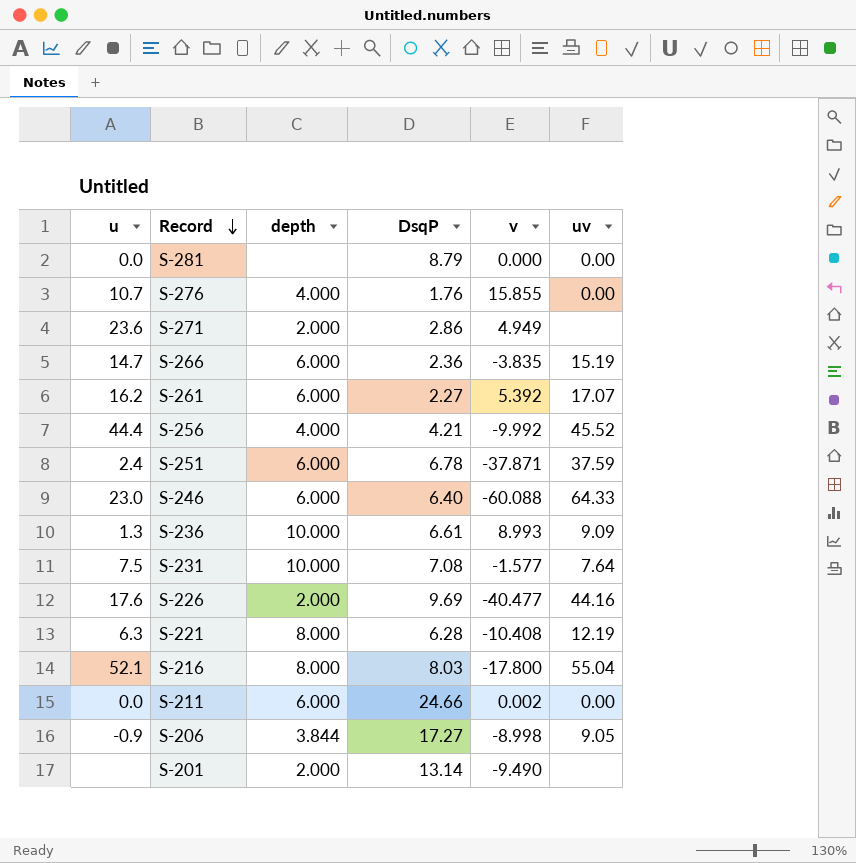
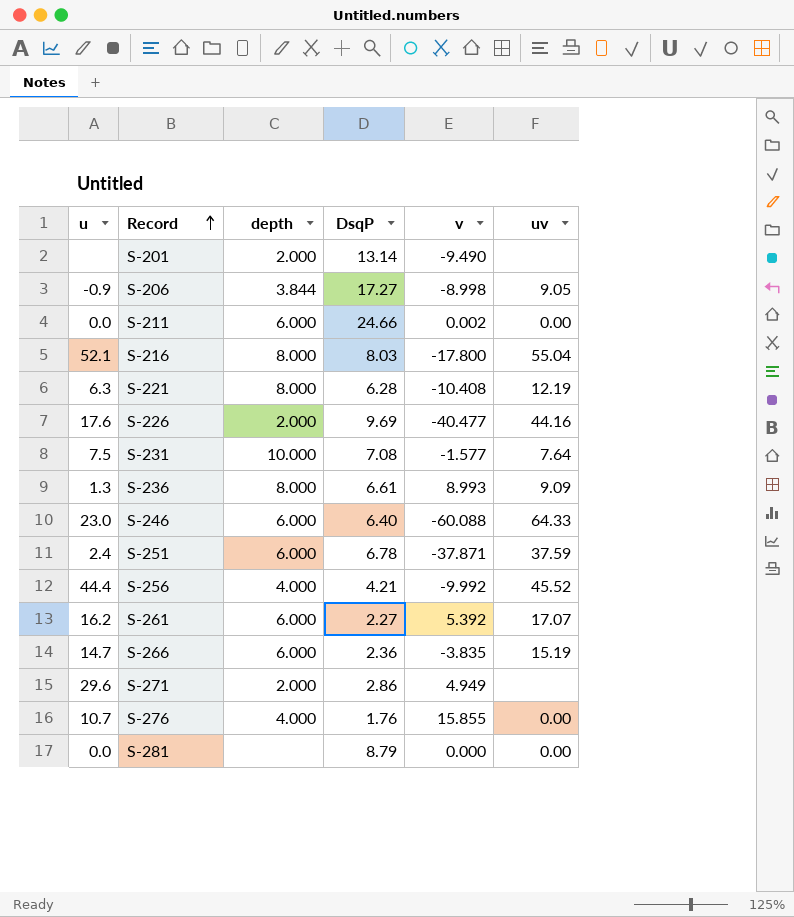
row order: Record descending -> Record ascending
S-236 | depth: 10.000 -> 8.000
S-271 | u: 23.6 -> 29.6

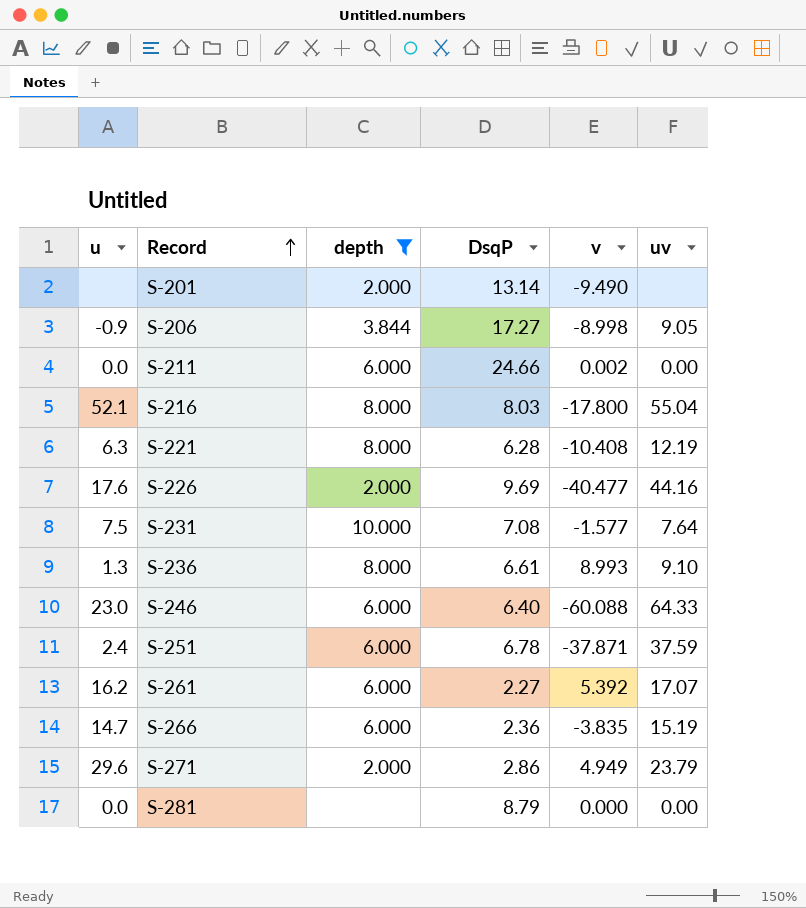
filter: none -> depth != 4.000
S-236 | uv: 9.09 -> 9.10
S-271 | uv: none -> 23.79

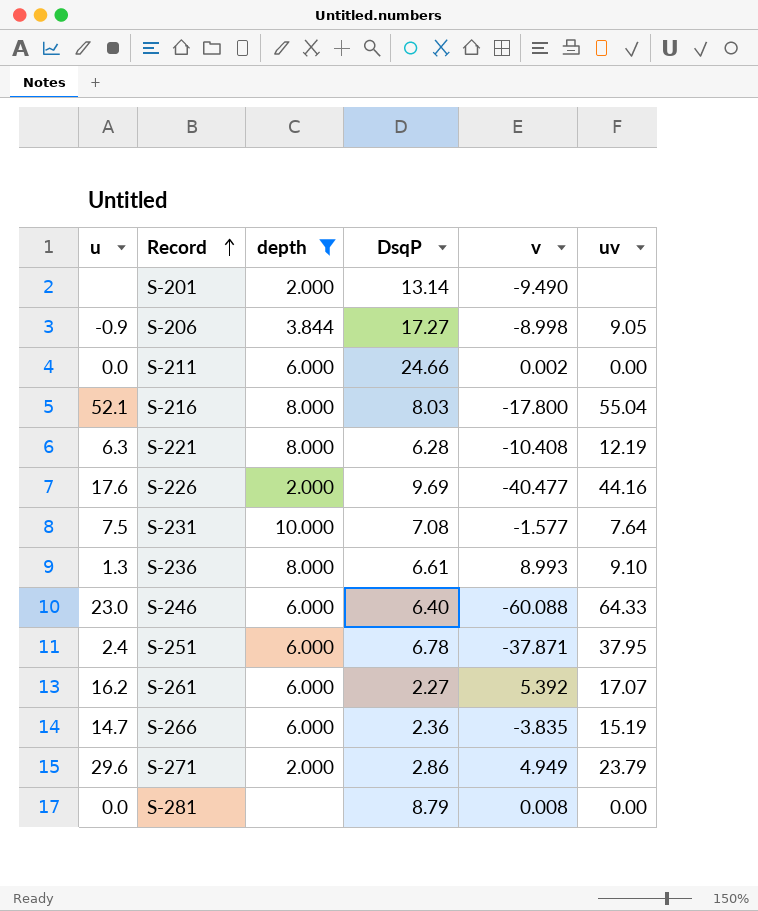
S-251 | uv: 37.59 -> 37.95
S-281 | v: 0.000 -> 0.008

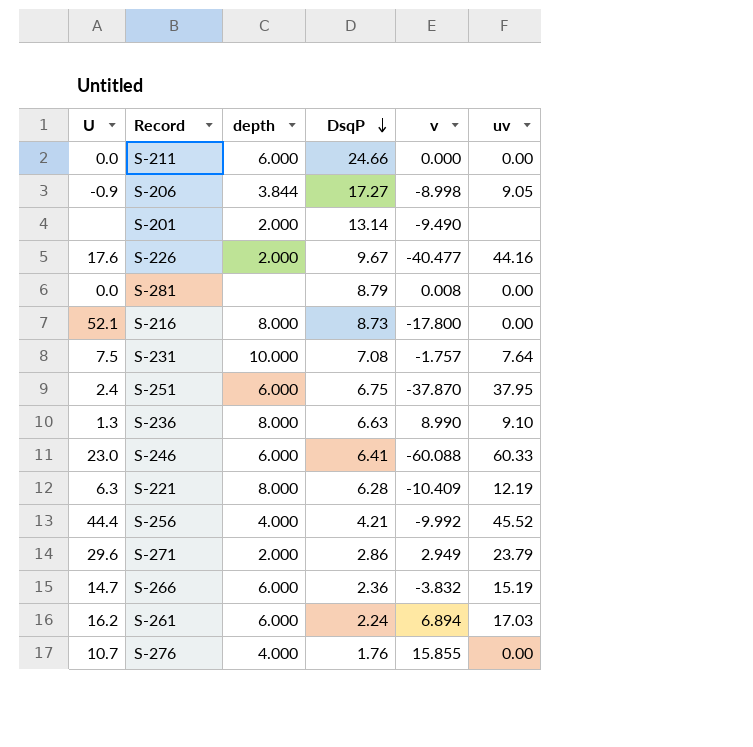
filter: depth != 4.000 -> none
row order: Record ascending -> DsqP descending
column name: u -> U
S-211 | v: 0.002 -> 0.000
S-226 | DsqP: 9.69 -> 9.67
S-216 | DsqP: 8.03 -> 8.73
S-216 | uv: 55.04 -> 0.00
S-231 | v: -1.577 -> -1.757
S-251 | DsqP: 6.78 -> 6.75
S-251 | v: -37.871 -> -37.870
S-236 | DsqP: 6.61 -> 6.63
S-236 | v: 8.993 -> 8.990
S-246 | DsqP: 6.40 -> 6.41
S-246 | uv: 64.33 -> 60.33
S-221 | v: -10.408 -> -10.409
S-271 | v: 4.949 -> 2.949
S-266 | v: -3.835 -> -3.832
S-261 | DsqP: 2.27 -> 2.24
S-261 | v: 5.392 -> 6.894
S-261 | uv: 17.07 -> 17.03

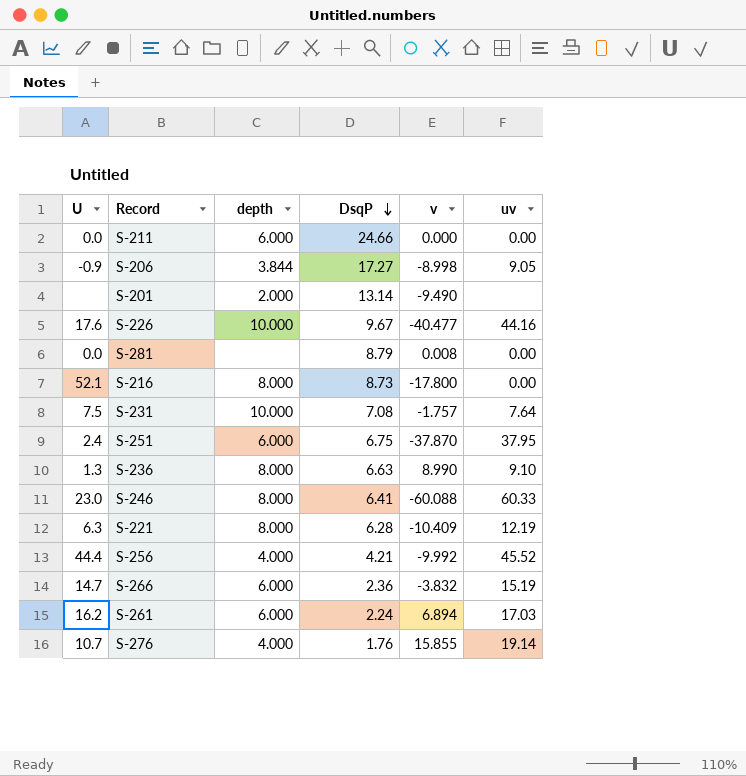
row S-271: 29.6 | 2.000 | 2.86 | 2.949 | 23.79 -> none
S-226 | depth: 2.000 -> 10.000
S-246 | depth: 6.000 -> 8.000
S-276 | uv: 0.00 -> 19.14

